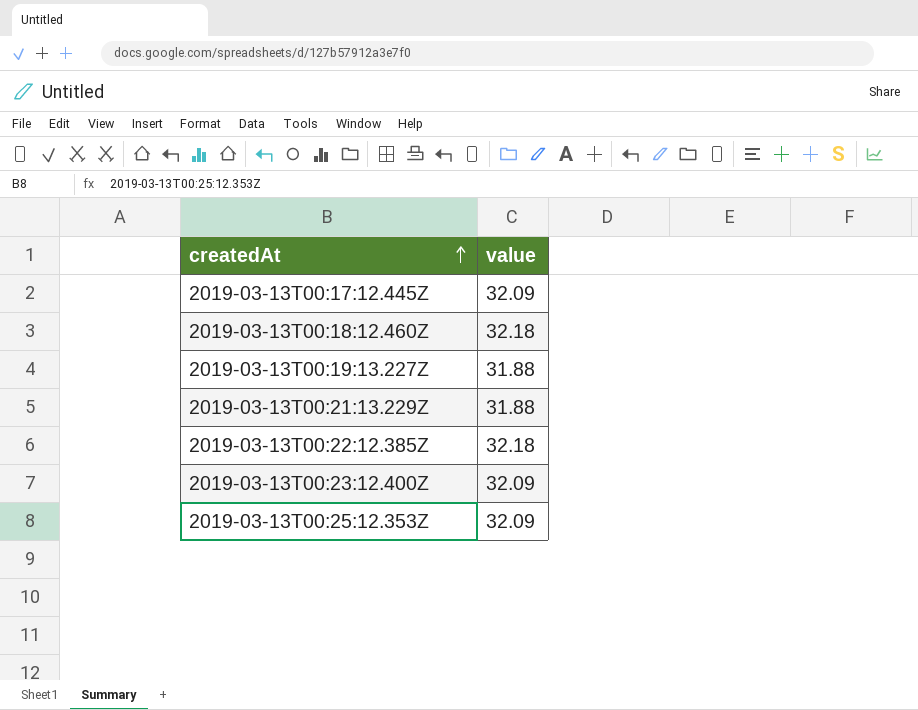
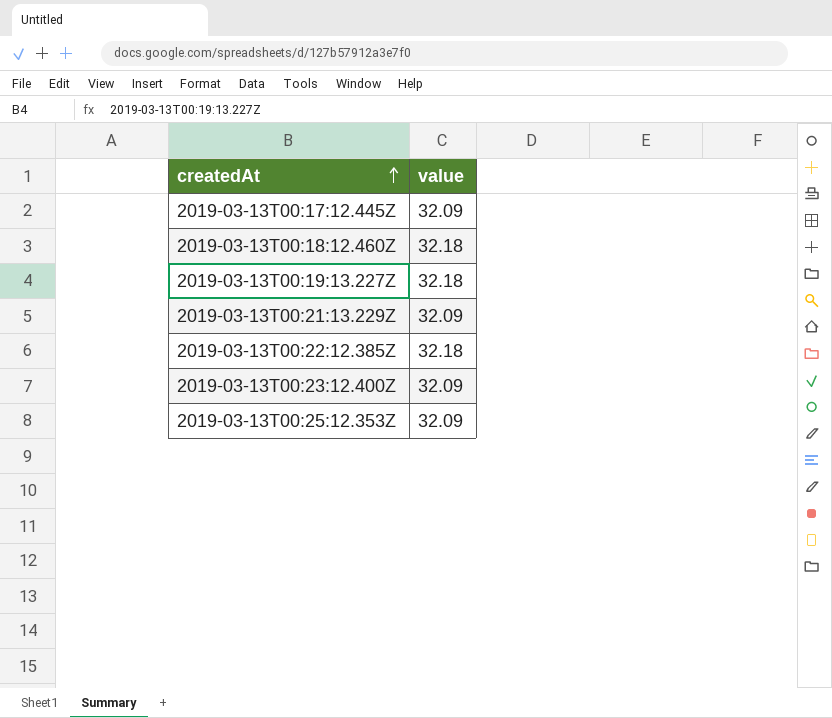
2019-03-13T00:19:13.227Z | value: 31.88 -> 32.18
2019-03-13T00:21:13.229Z | value: 31.88 -> 32.09

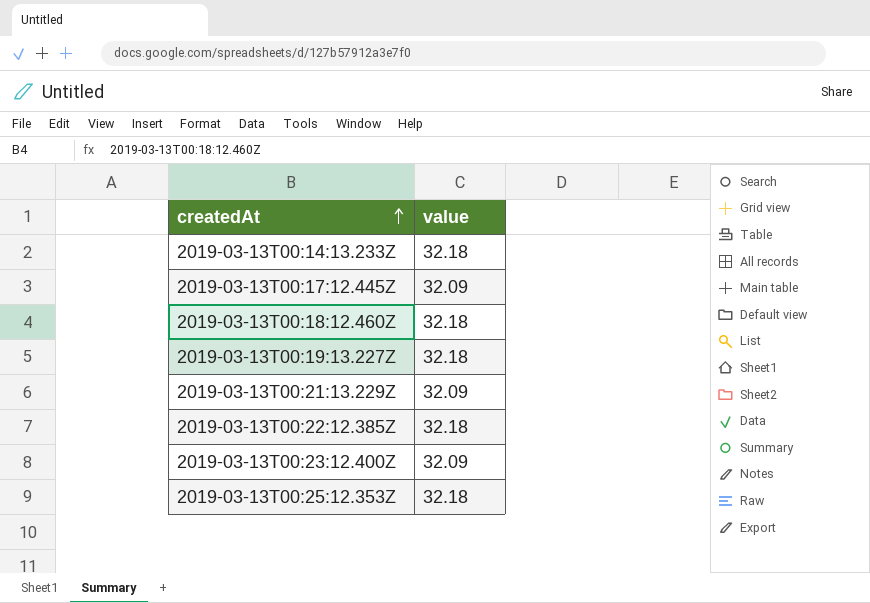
row 2019-03-13T00:14:13.233Z: none -> 32.18
2019-03-13T00:25:12.353Z | value: 32.09 -> 32.18

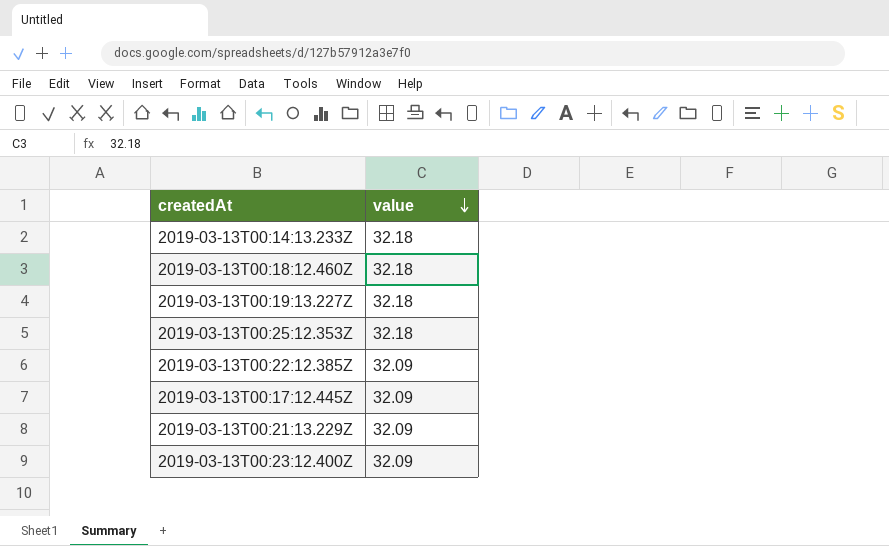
row order: createdAt ascending -> value descending
2019-03-13T00:22:12.385Z | value: 32.18 -> 32.09

